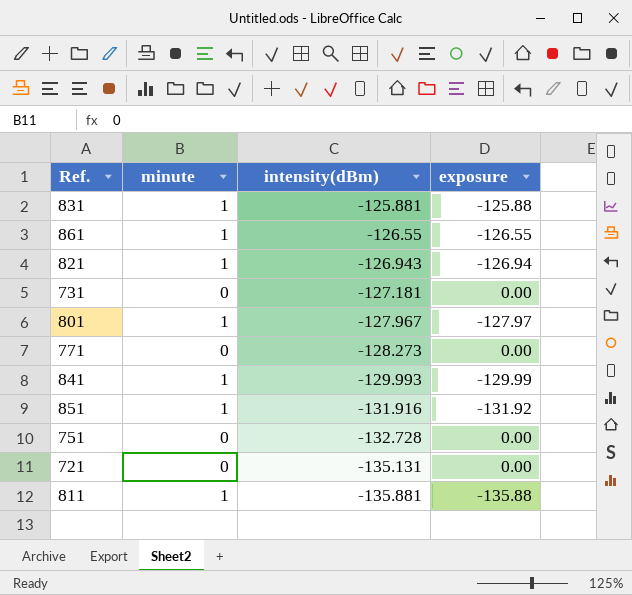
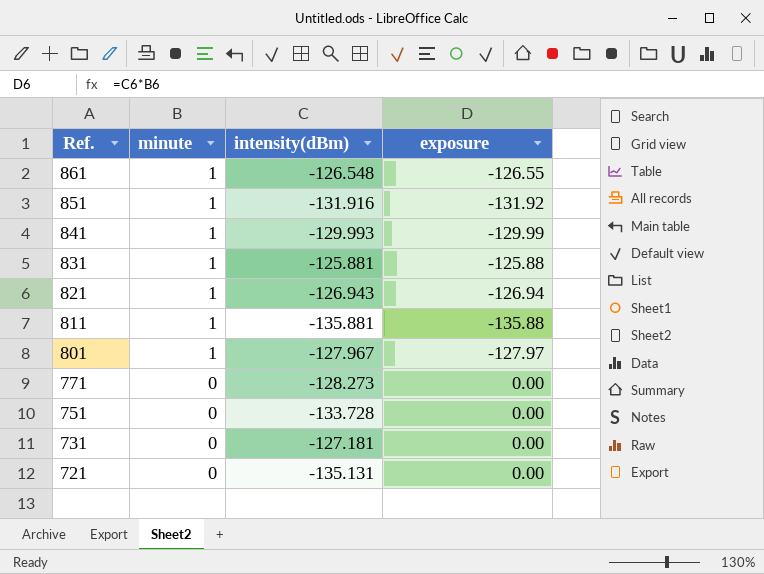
row order: intensity(dBm) descending -> Ref. descending
861 | intensity(dBm): -126.55 -> -126.548
751 | intensity(dBm): -132.728 -> -133.728

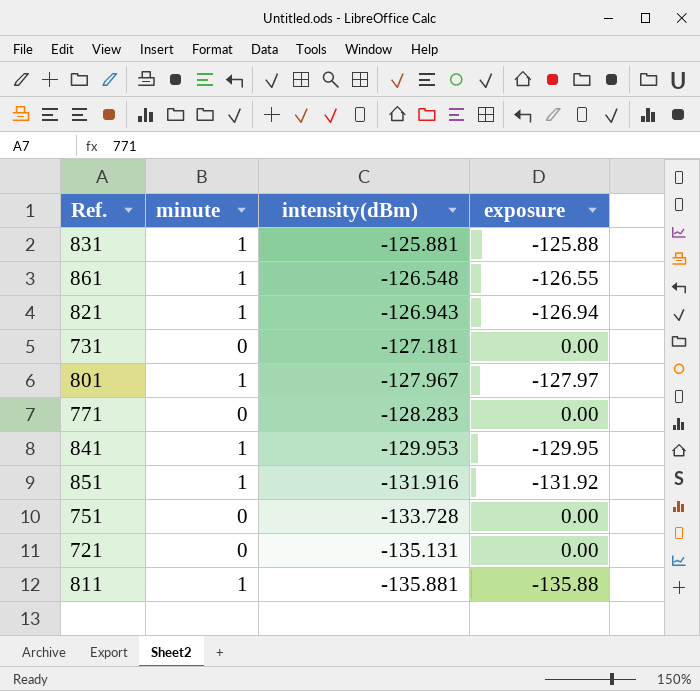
row order: Ref. descending -> intensity(dBm) descending
771 | intensity(dBm): -128.273 -> -128.283
841 | intensity(dBm): -129.993 -> -129.953
841 | exposure: -129.99 -> -129.95

